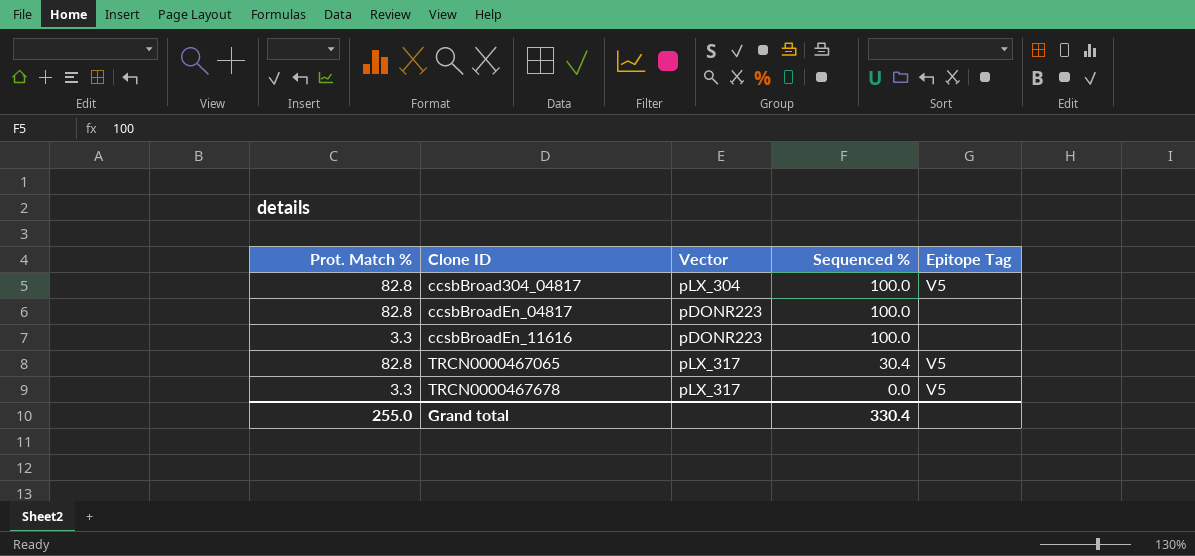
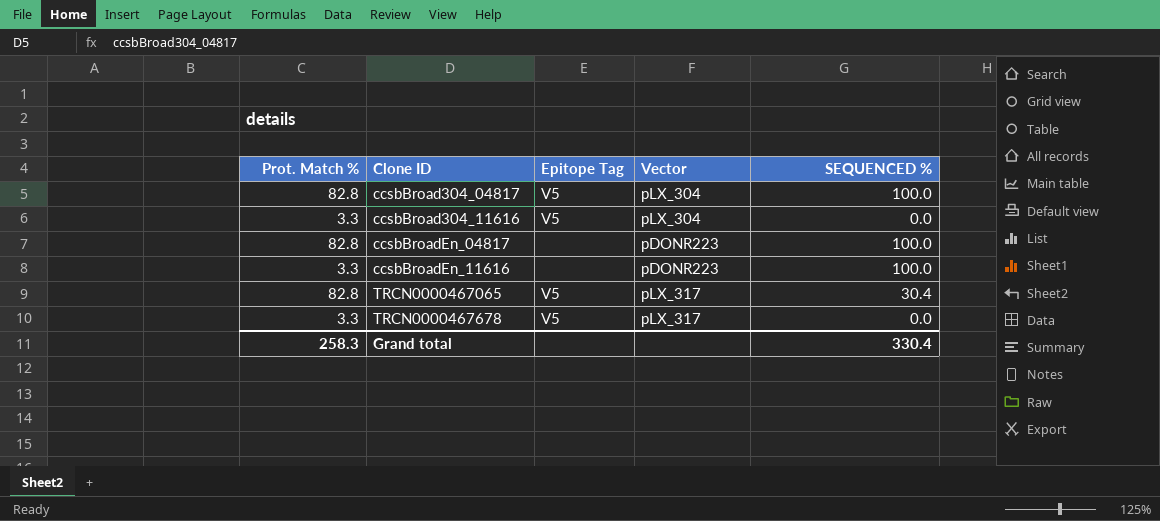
column Epitope Tag | position: 5 -> 3
column name: Sequenced % -> SEQUENCED %
row ccsbBroad304_11616: none -> 3.3 | V5 | pLX_304 | 0.0
Grand total | Prot. Match %: 255.0 -> 258.3

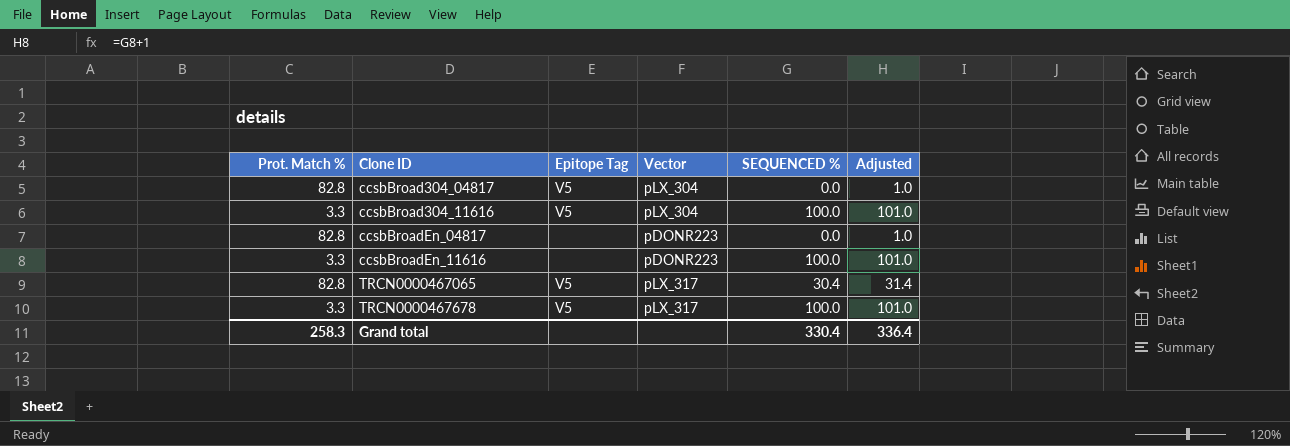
column Adjusted | formula: none -> [SEQUENCED %] + 1
ccsbBroad304_04817 | SEQUENCED %: 100.0 -> 0.0
ccsbBroad304_11616 | SEQUENCED %: 0.0 -> 100.0
ccsbBroadEn_04817 | SEQUENCED %: 100.0 -> 0.0
TRCN0000467678 | SEQUENCED %: 0.0 -> 100.0

